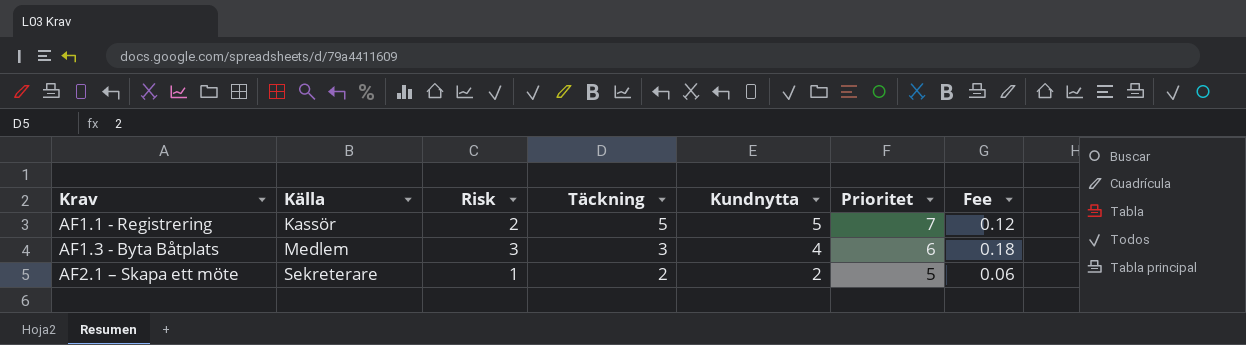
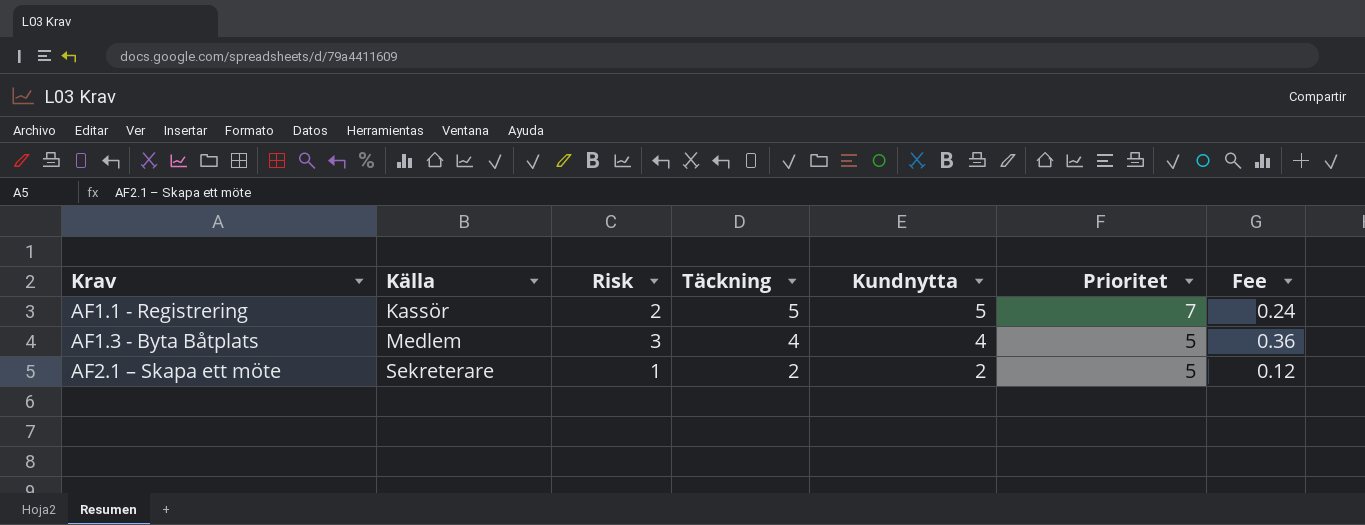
column Fee | formula: [Risk] * 0.06 -> [Risk] * 0.12
AF1.3 - Byta Båtplats | Täckning: 3 -> 4
AF1.3 - Byta Båtplats | Prioritet: 6 -> 5

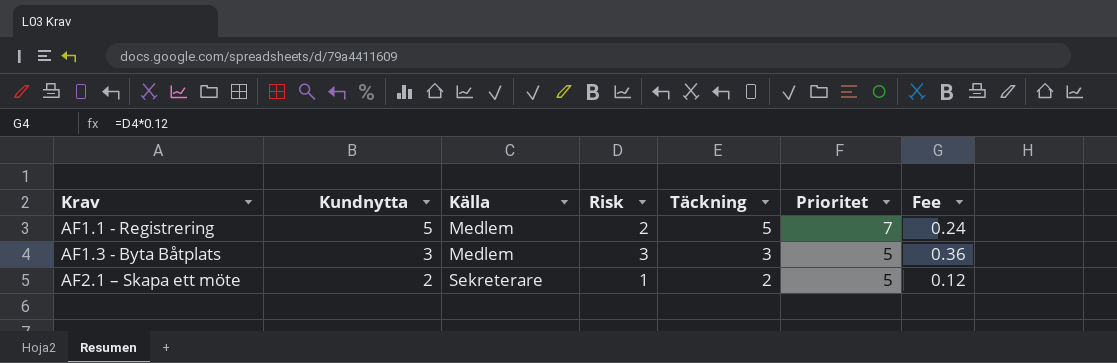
column Kundnytta | position: 5 -> 2
AF1.1 - Registrering | Källa: Kassör -> Medlem
AF1.3 - Byta Båtplats | Kundnytta: 4 -> 3
AF1.3 - Byta Båtplats | Täckning: 4 -> 3

